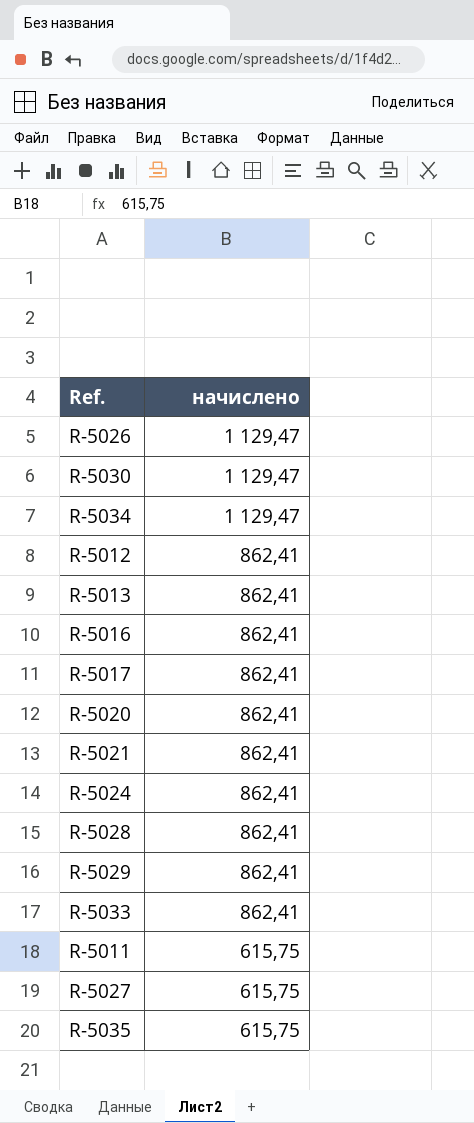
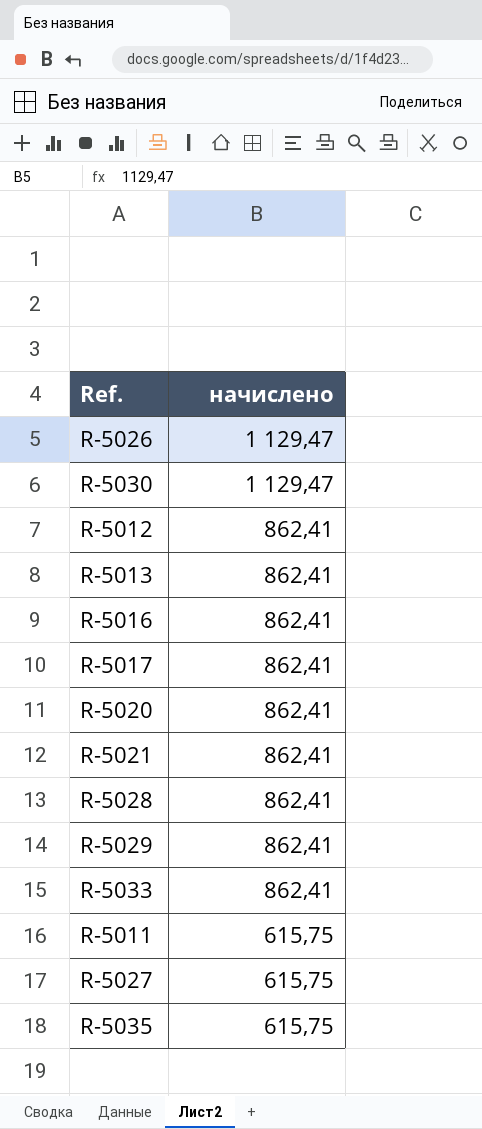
row R-5034: 1 129,47 -> none
row R-5024: 862,41 -> none

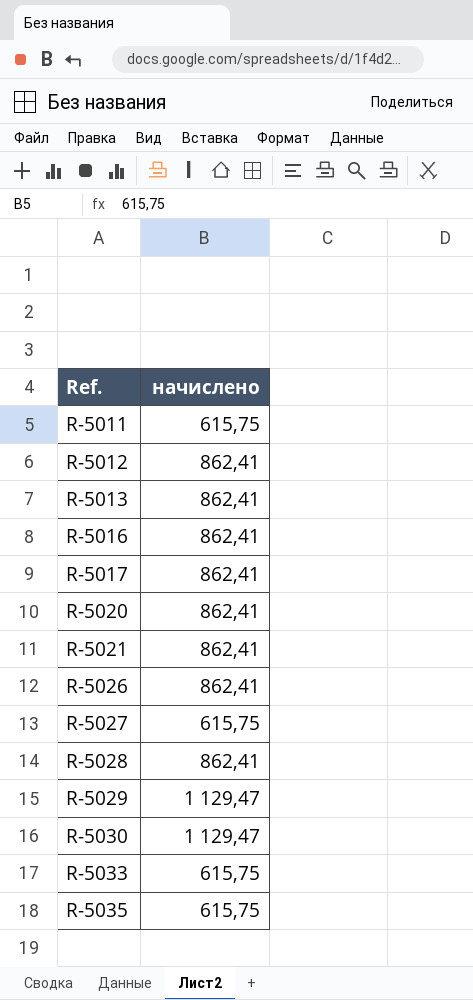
row order: начислено descending -> Ref. ascending
R-5026 | начислено: 1 129,47 -> 862,41
R-5029 | начислено: 862,41 -> 1 129,47
R-5033 | начислено: 862,41 -> 615,75

